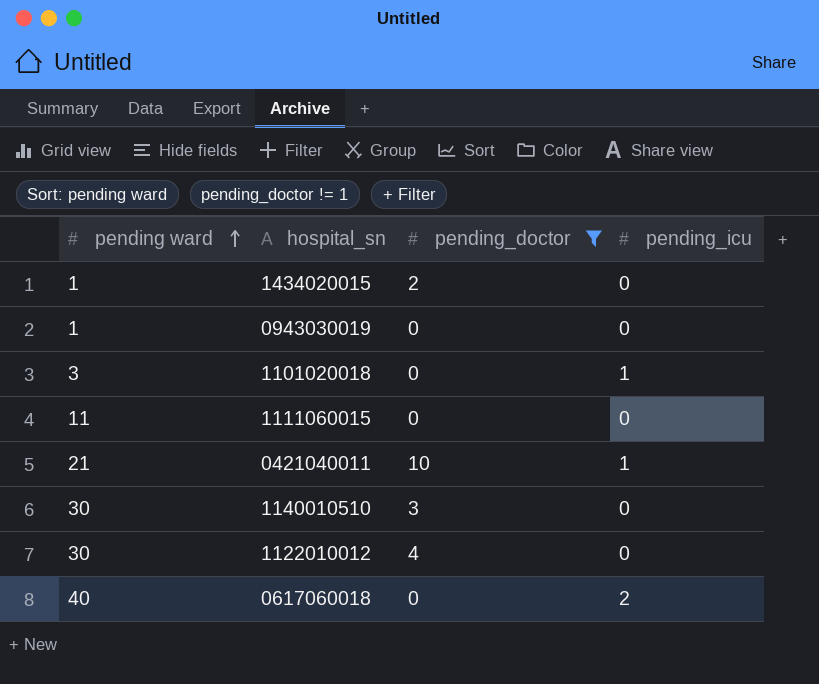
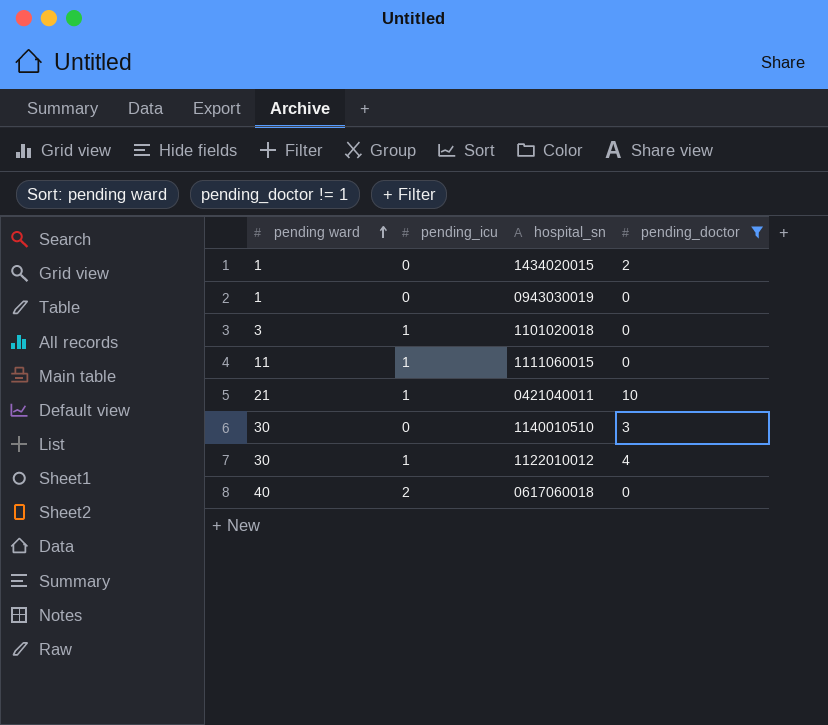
column pending_icu | position: 4 -> 2
1111060015 | pending_icu: 0 -> 1
1122010012 | pending_icu: 0 -> 1

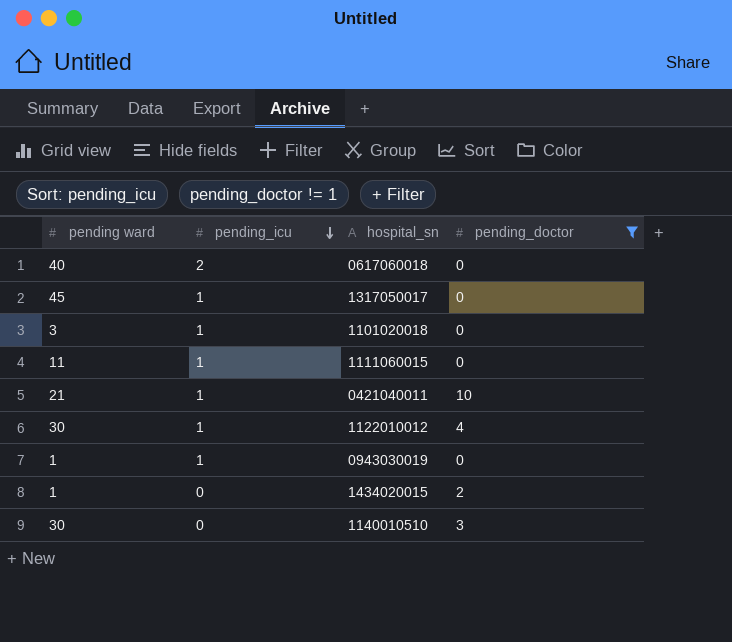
row order: pending ward ascending -> pending_icu descending
row 1317050017: none -> 45 | 1 | 0
0943030019 | pending_icu: 0 -> 1

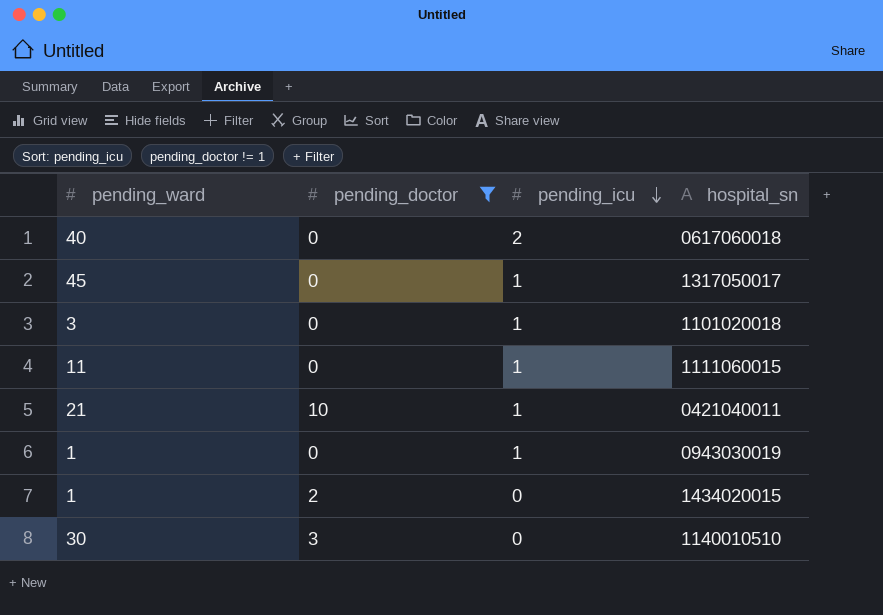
column name: pending ward -> pending_ward
column pending_doctor | position: 4 -> 2
row 1122010012: 30 | 1 | 4 -> none

